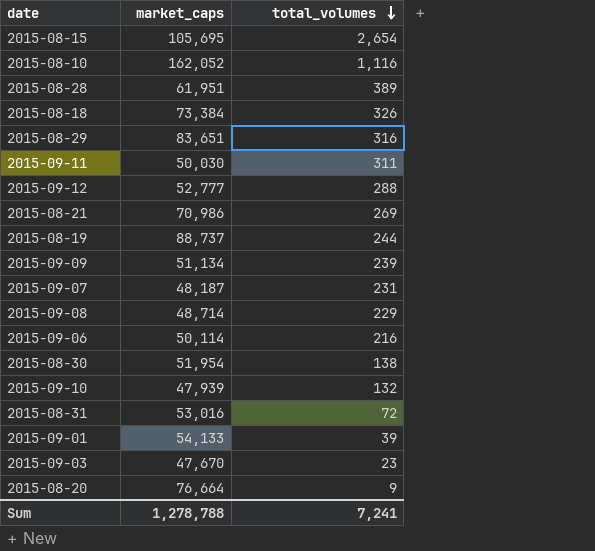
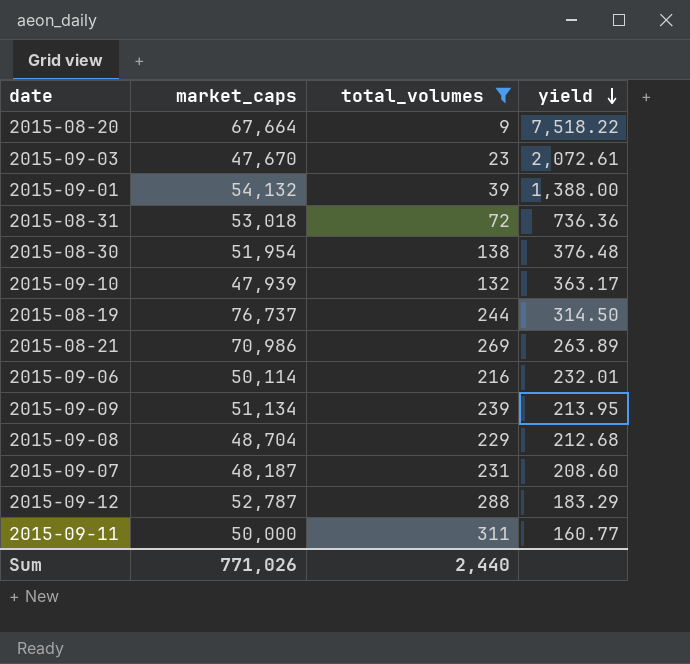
filter: none -> total_volumes <= 311
row order: total_volumes descending -> yield descending
column yield | formula: none -> [market_caps] / [total_volumes]
2015-08-20 | market_caps: 76,664 -> 67,664
2015-09-01 | market_caps: 54,133 -> 54,132
2015-08-31 | market_caps: 53,016 -> 53,018
2015-08-19 | market_caps: 88,737 -> 76,737
2015-09-08 | market_caps: 48,714 -> 48,704
2015-09-12 | market_caps: 52,777 -> 52,787
2015-09-11 | market_caps: 50,030 -> 50,000
Sum | market_caps: 1,278,788 -> 771,026
Sum | total_volumes: 7,241 -> 2,440

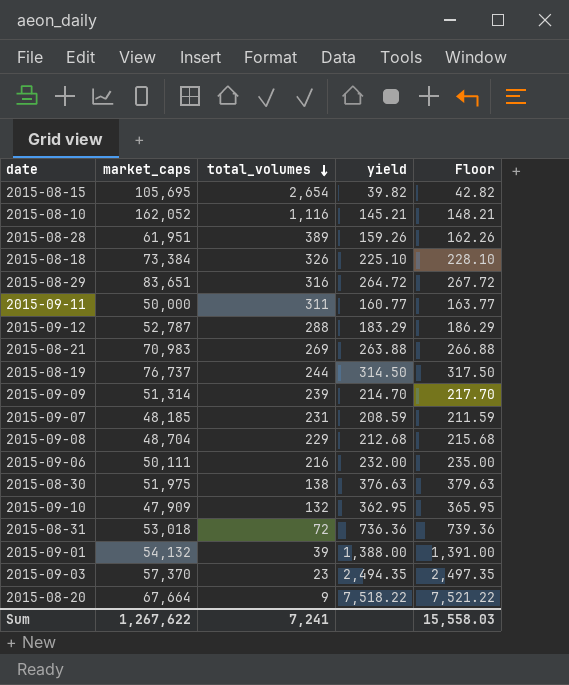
filter: total_volumes <= 311 -> none
row order: yield descending -> total_volumes descending
column Floor | formula: none -> [yield] + 3
2015-08-21 | market_caps: 70,986 -> 70,983
2015-08-21 | yield: 263.89 -> 263.88
2015-09-09 | market_caps: 51,134 -> 51,314
2015-09-09 | yield: 213.95 -> 214.70
2015-09-07 | market_caps: 48,187 -> 48,185
2015-09-07 | yield: 208.60 -> 208.59
2015-09-06 | market_caps: 50,114 -> 50,111
2015-09-06 | yield: 232.01 -> 232.00
2015-08-30 | market_caps: 51,954 -> 51,975
2015-08-30 | yield: 376.48 -> 376.63
2015-09-10 | market_caps: 47,939 -> 47,909
2015-09-10 | yield: 363.17 -> 362.95
2015-09-03 | market_caps: 47,670 -> 57,370
2015-09-03 | yield: 2,072.61 -> 2,494.35
Sum | market_caps: 771,026 -> 1,267,622
Sum | total_volumes: 2,440 -> 7,241

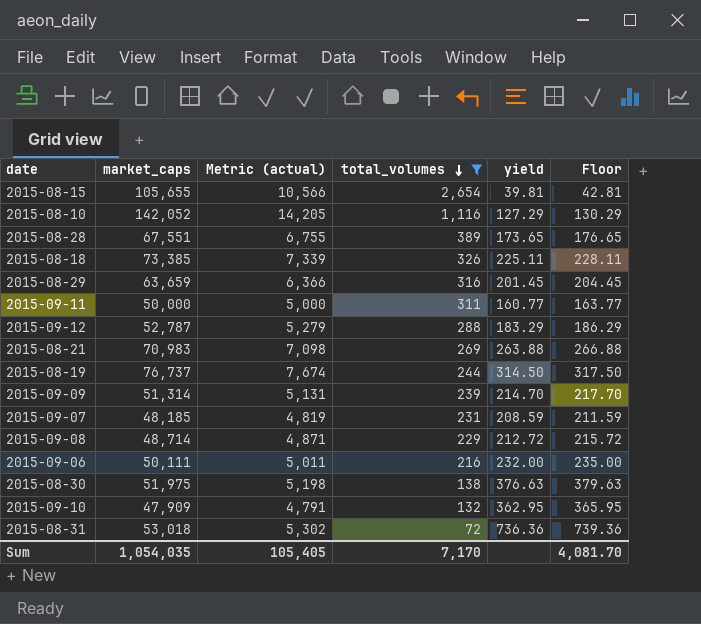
filter: none -> total_volumes >= 72
column Metric (actual) | formula: none -> [market_caps] * 0.1
2015-08-15 | market_caps: 105,695 -> 105,655
2015-08-15 | yield: 39.82 -> 39.81
2015-08-15 | Floor: 42.82 -> 42.81
2015-08-10 | market_caps: 162,052 -> 142,052
2015-08-10 | yield: 145.21 -> 127.29
2015-08-10 | Floor: 148.21 -> 130.29
2015-08-28 | market_caps: 61,951 -> 67,551
2015-08-28 | yield: 159.26 -> 173.65
2015-08-28 | Floor: 162.26 -> 176.65
2015-08-18 | market_caps: 73,384 -> 73,385
2015-08-18 | yield: 225.10 -> 225.11
2015-08-18 | Floor: 228.10 -> 228.11
2015-08-29 | market_caps: 83,651 -> 63,659
2015-08-29 | yield: 264.72 -> 201.45
2015-08-29 | Floor: 267.72 -> 204.45
2015-09-08 | market_caps: 48,704 -> 48,714
2015-09-08 | yield: 212.68 -> 212.72
2015-09-08 | Floor: 215.68 -> 215.72
Sum | market_caps: 1,267,622 -> 1,054,035
Sum | total_volumes: 7,241 -> 7,170
Sum | Floor: 15,558.03 -> 4,081.70

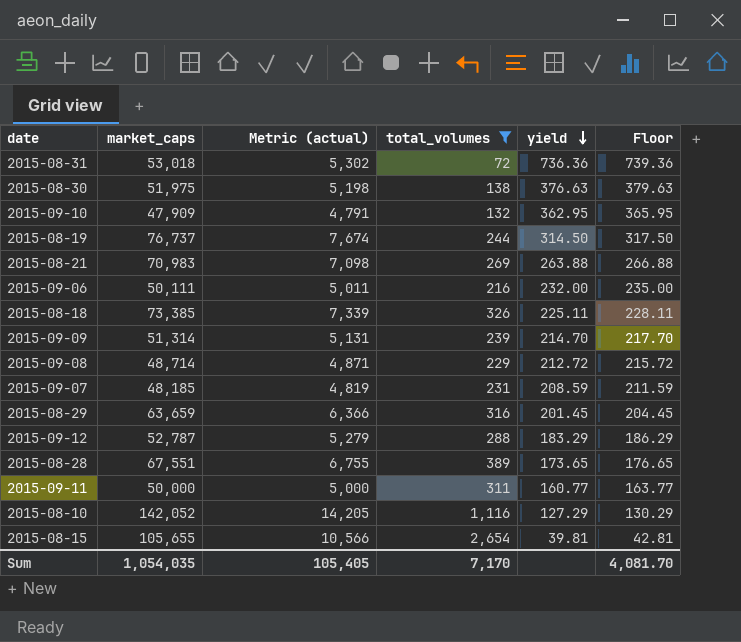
row order: total_volumes descending -> yield descending

